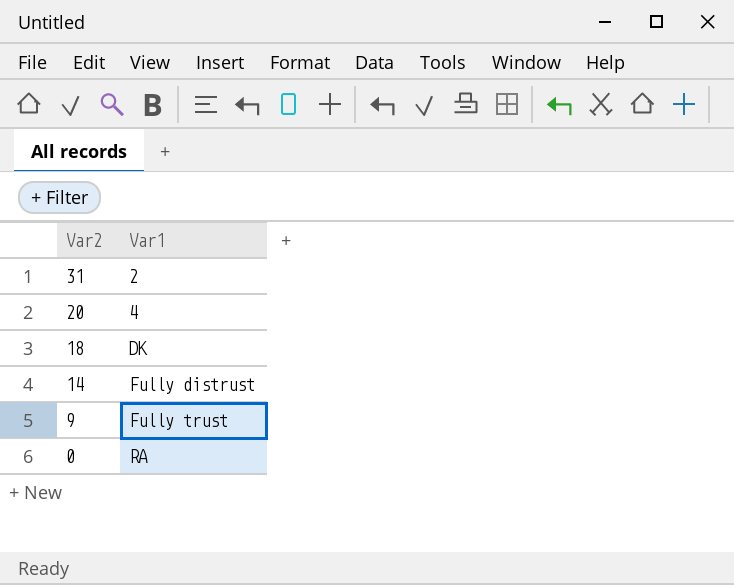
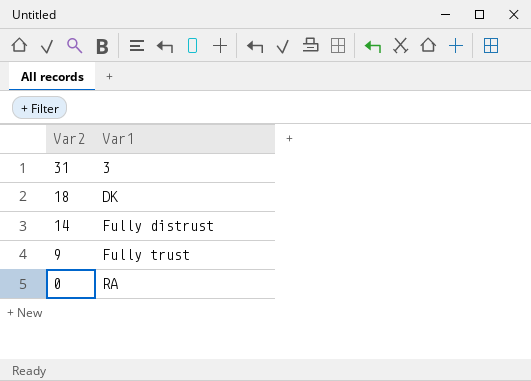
row 20: 4 -> none
31 | Var1: 2 -> 3

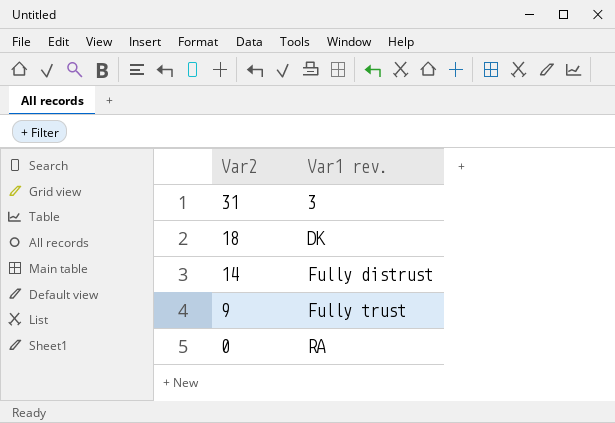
column name: Var1 -> Var1 rev.

